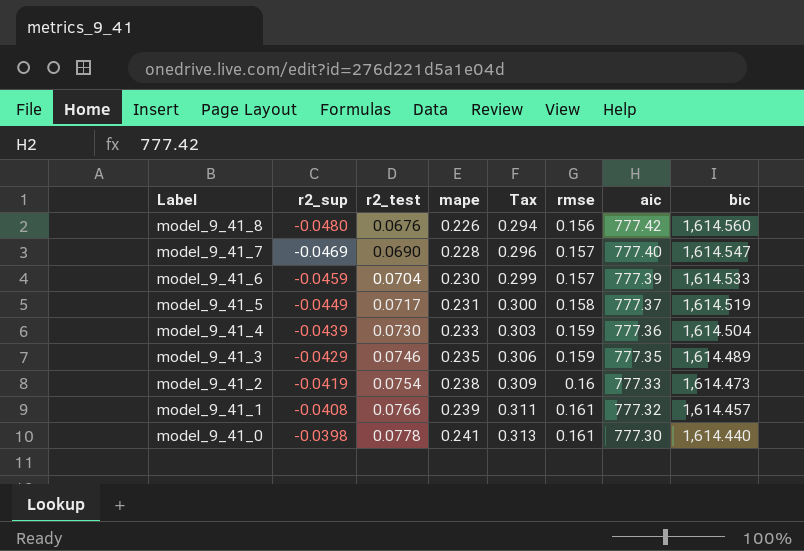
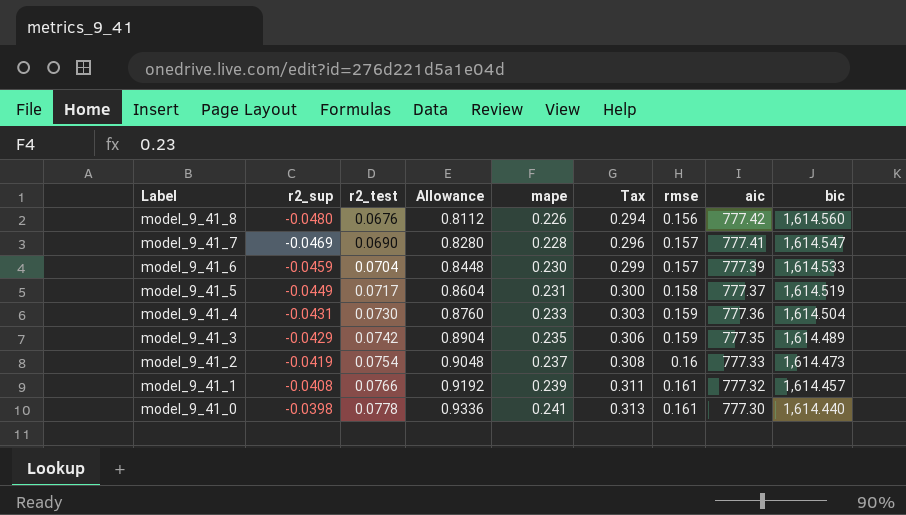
column Allowance | formula: none -> [r2_test] * 12
model_9_41_7 | aic: 777.40 -> 777.41
model_9_41_4 | r2_sup: -0.0439 -> -0.0431
model_9_41_3 | r2_test: 0.0746 -> 0.0742
model_9_41_2 | mape: 0.238 -> 0.237
model_9_41_2 | Tax: 0.309 -> 0.308

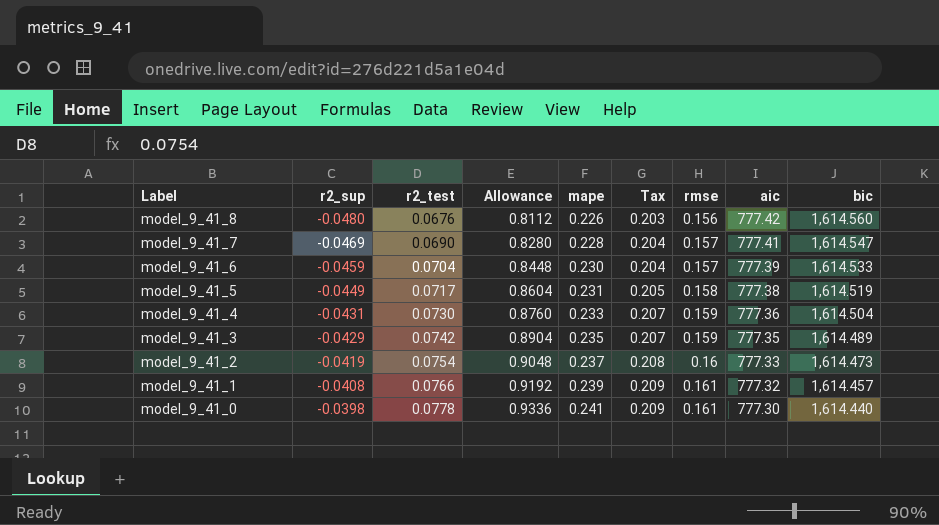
column Tax | formula: [mape] * 1.3 -> [rmse] * 1.3
model_9_41_5 | aic: 777.37 -> 777.38

